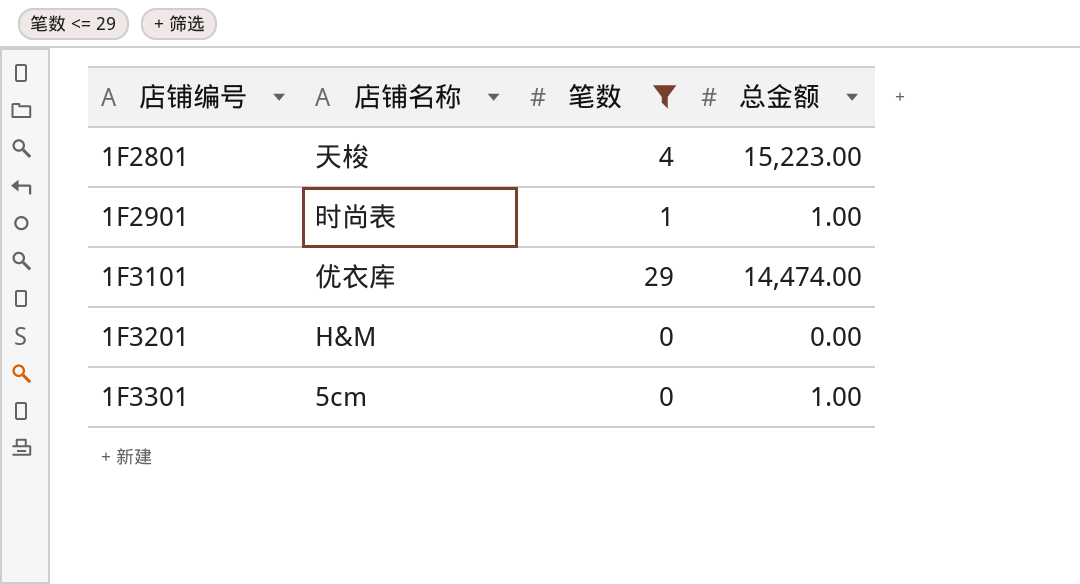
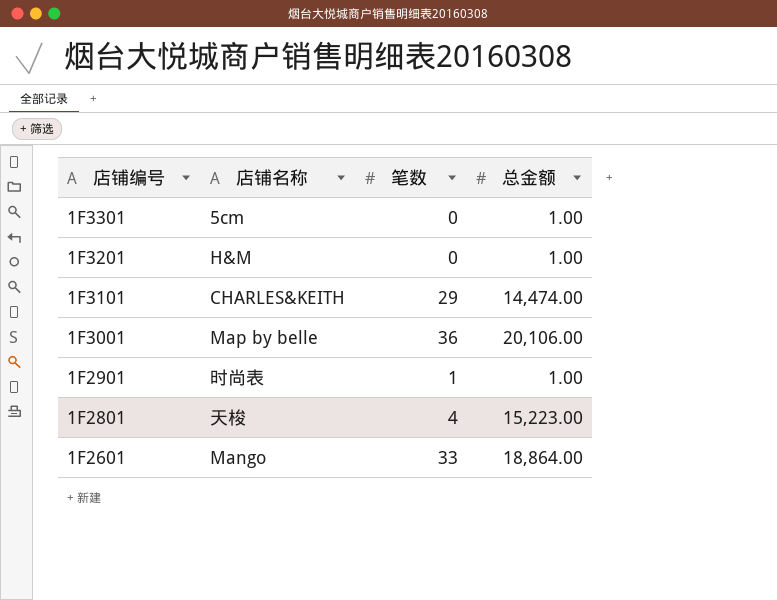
filter: 笔数 <= 29 -> none
row order: 店铺编号 ascending -> 店铺编号 descending
1F3201 | 总金额: 0.00 -> 1.00
1F3101 | 店铺名称: 优衣库 -> CHARLES&KEITH

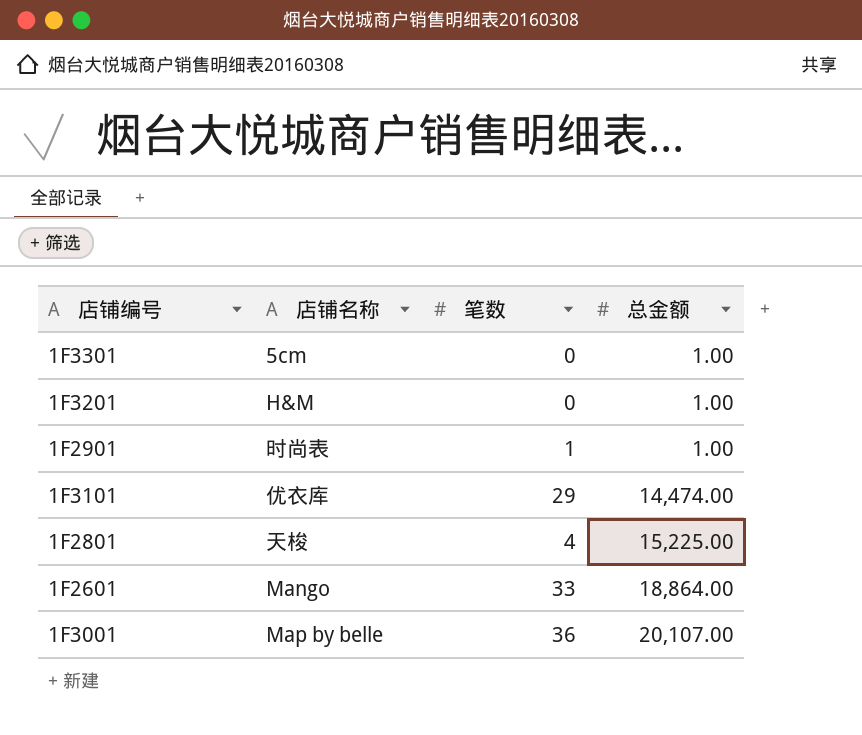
row order: 店铺编号 descending -> 总金额 ascending
1F3101 | 店铺名称: CHARLES&KEITH -> 优衣库
1F2801 | 总金额: 15,223.00 -> 15,225.00
1F3001 | 总金额: 20,106.00 -> 20,107.00

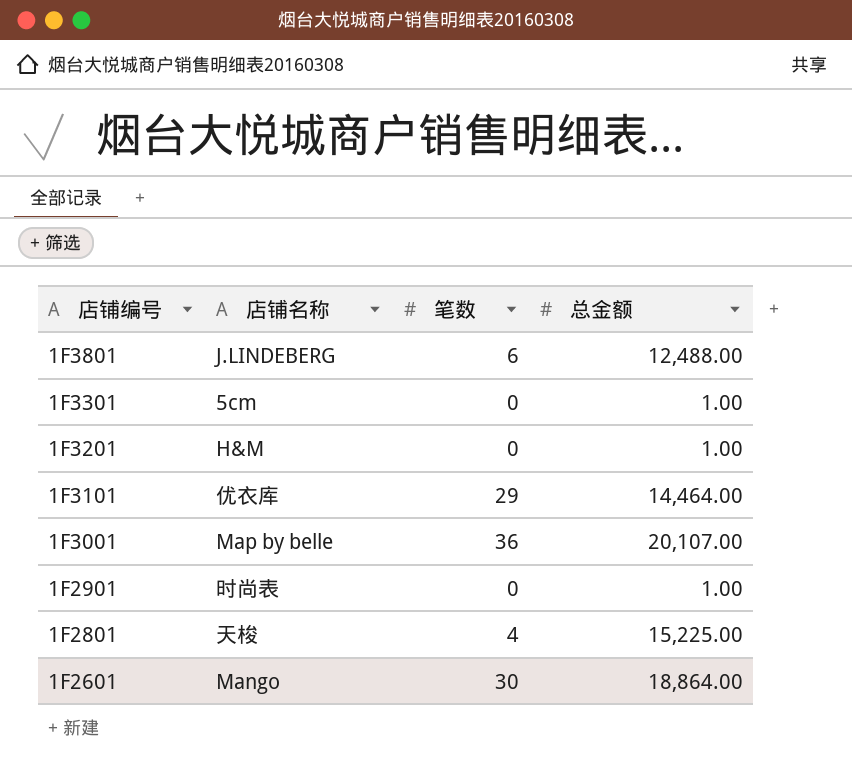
row order: 总金额 ascending -> 店铺编号 descending
row 1F3801: none -> J.LINDEBERG | 6 | 12,488.00
1F3101 | 总金额: 14,474.00 -> 14,464.00
1F2901 | 笔数: 1 -> 0
1F2601 | 笔数: 33 -> 30

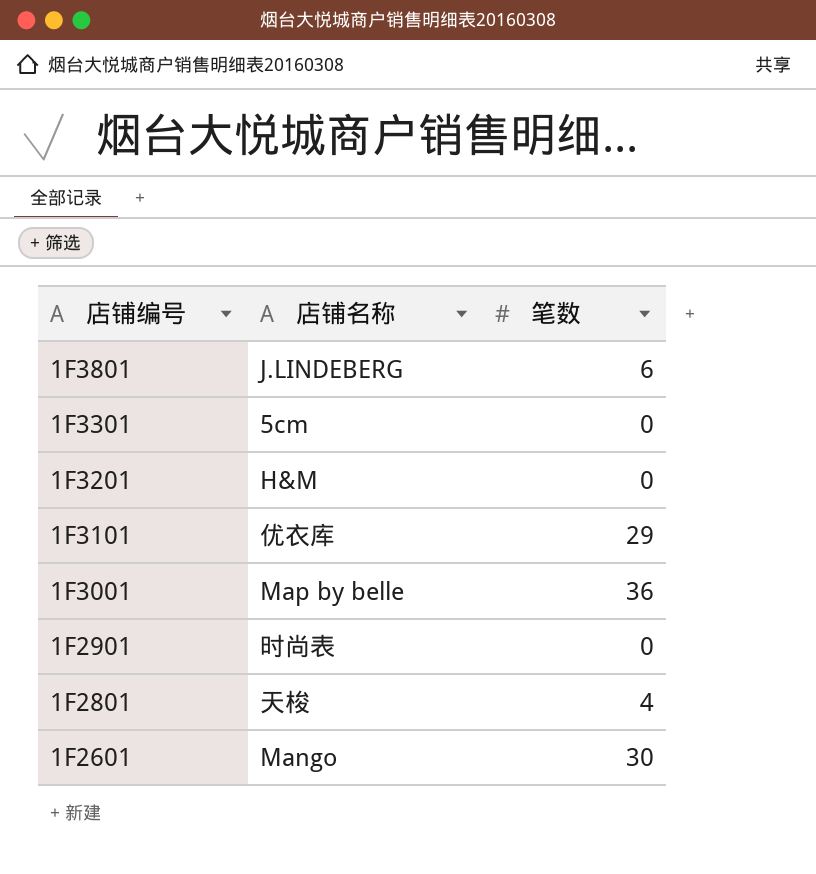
column 总金额 | position: 4 -> none

